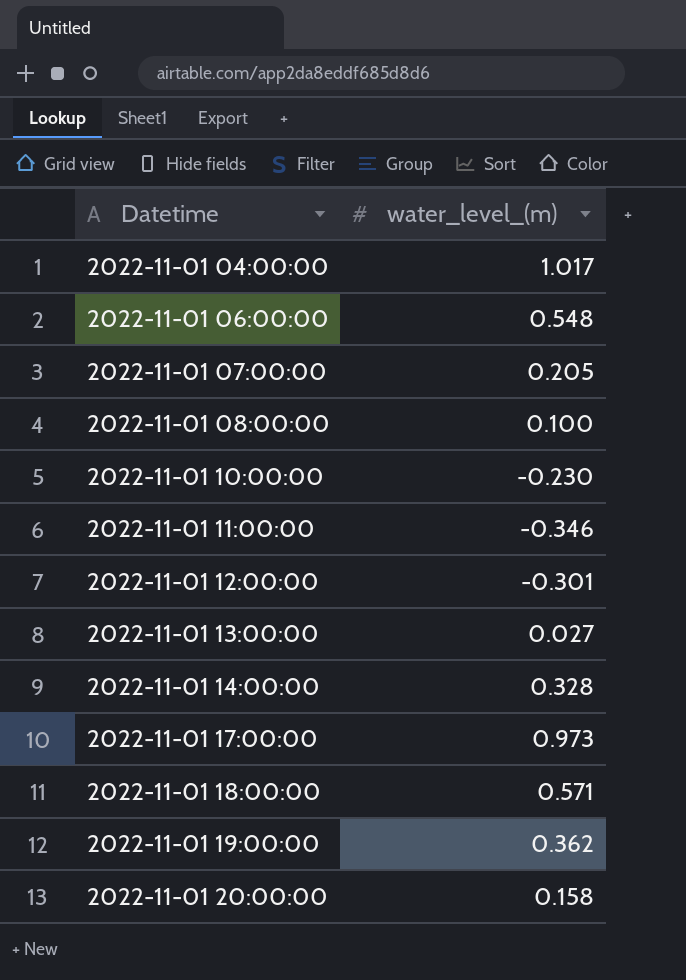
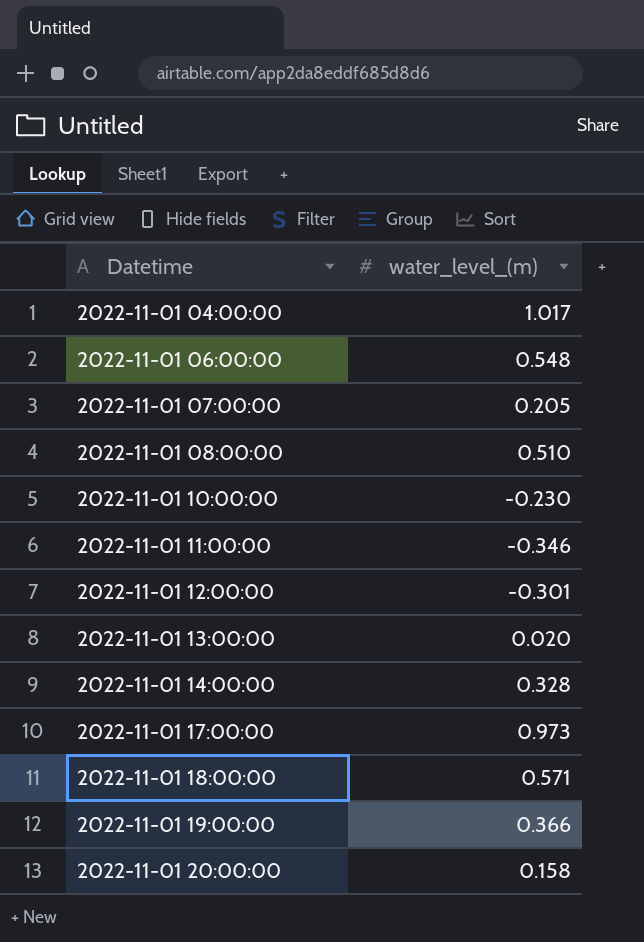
2022-11-01 08:00:00 | water_level_(m): 0.100 -> 0.510
2022-11-01 13:00:00 | water_level_(m): 0.027 -> 0.020
2022-11-01 19:00:00 | water_level_(m): 0.362 -> 0.366

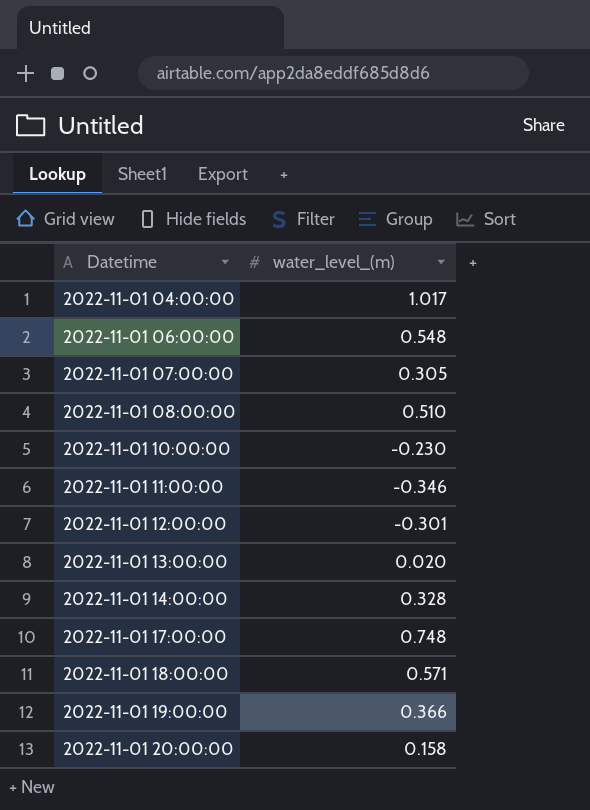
2022-11-01 07:00:00 | water_level_(m): 0.205 -> 0.305
2022-11-01 17:00:00 | water_level_(m): 0.973 -> 0.748

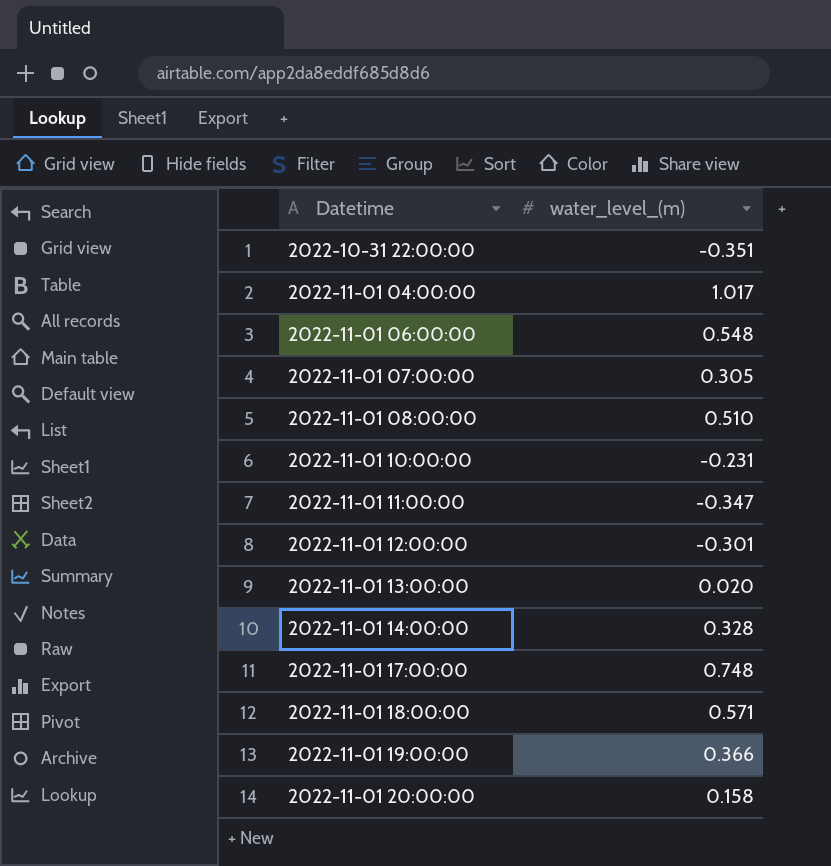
row 2022-10-31 22:00:00: none -> -0.351
2022-11-01 10:00:00 | water_level_(m): -0.230 -> -0.231
2022-11-01 11:00:00 | water_level_(m): -0.346 -> -0.347

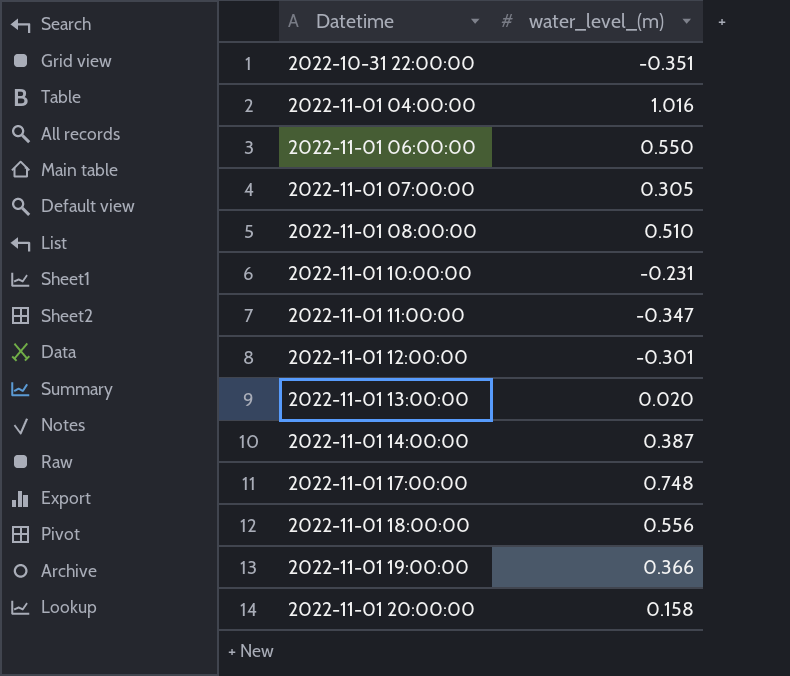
2022-11-01 04:00:00 | water_level_(m): 1.017 -> 1.016
2022-11-01 06:00:00 | water_level_(m): 0.548 -> 0.550
2022-11-01 14:00:00 | water_level_(m): 0.328 -> 0.387
2022-11-01 18:00:00 | water_level_(m): 0.571 -> 0.556

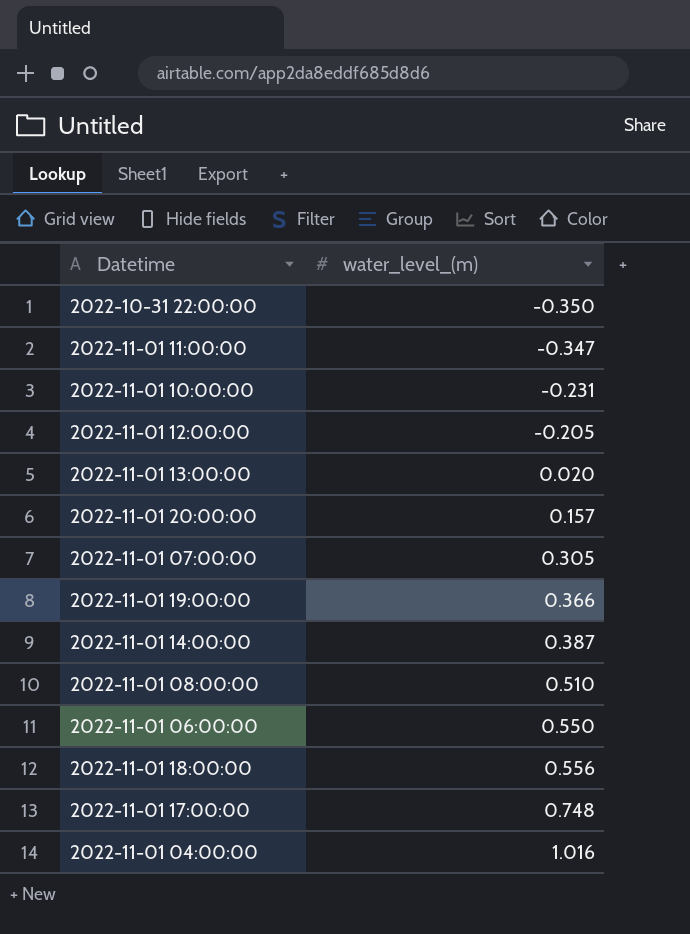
row order: Datetime ascending -> water_level_(m) ascending
2022-10-31 22:00:00 | water_level_(m): -0.351 -> -0.350
2022-11-01 12:00:00 | water_level_(m): -0.301 -> -0.205
2022-11-01 20:00:00 | water_level_(m): 0.158 -> 0.157

